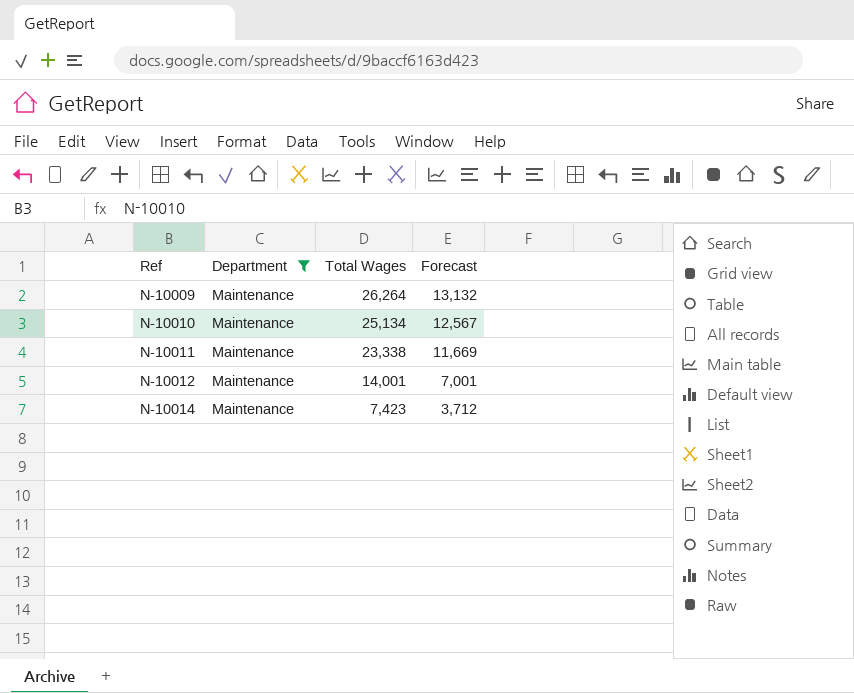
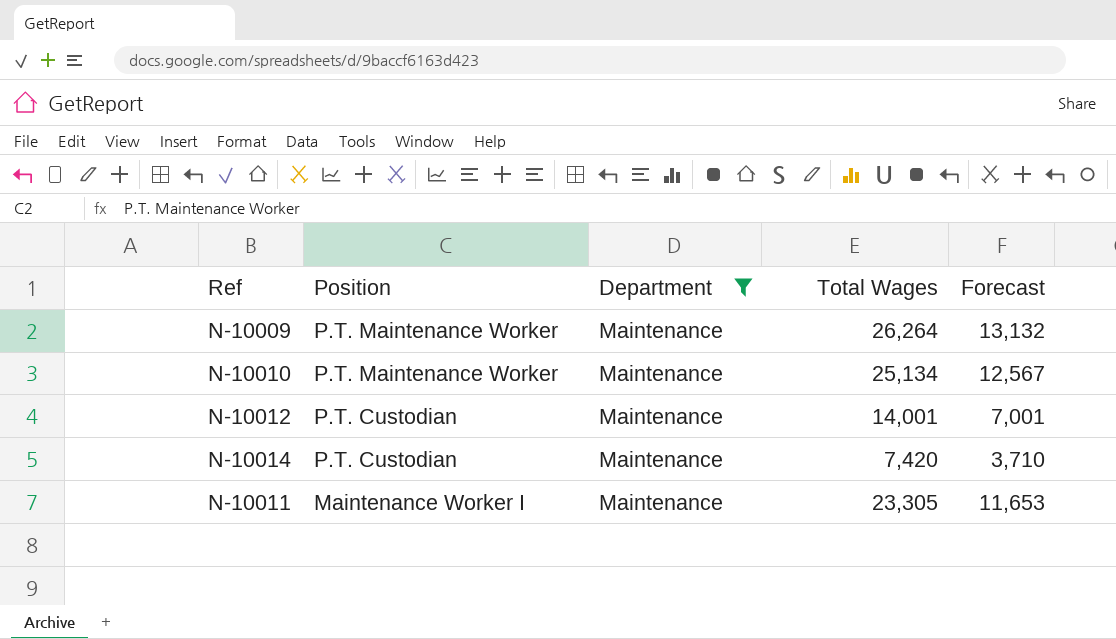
row order: Ref ascending -> Position descending
column Position | position: none -> 2
N-10014 | Total Wages: 7,423 -> 7,420
N-10014 | Forecast: 3,712 -> 3,710
N-10011 | Total Wages: 23,338 -> 23,305
N-10011 | Forecast: 11,669 -> 11,653

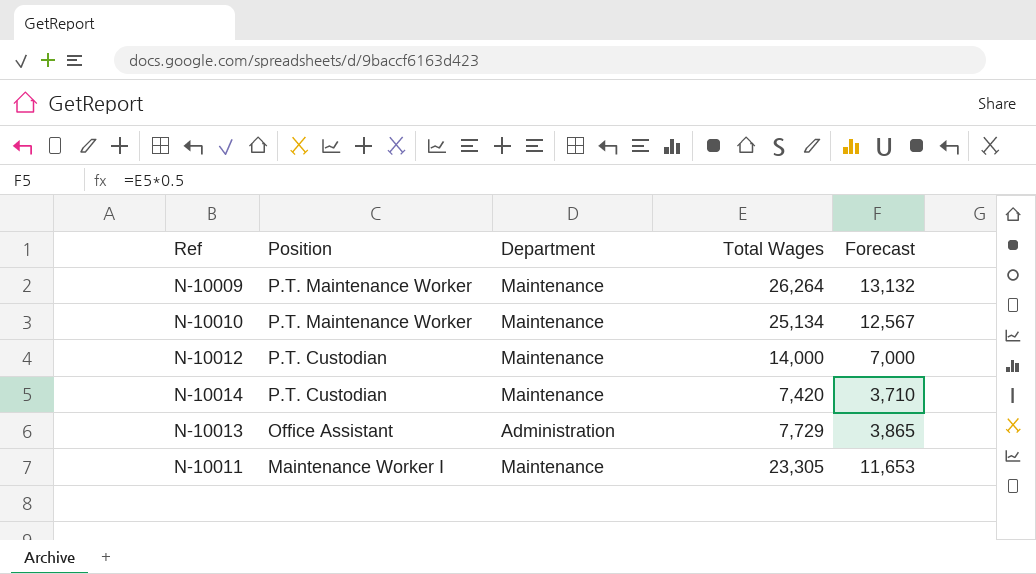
filter: Department = Maintenance -> none
N-10012 | Total Wages: 14,001 -> 14,000
N-10012 | Forecast: 7,001 -> 7,000

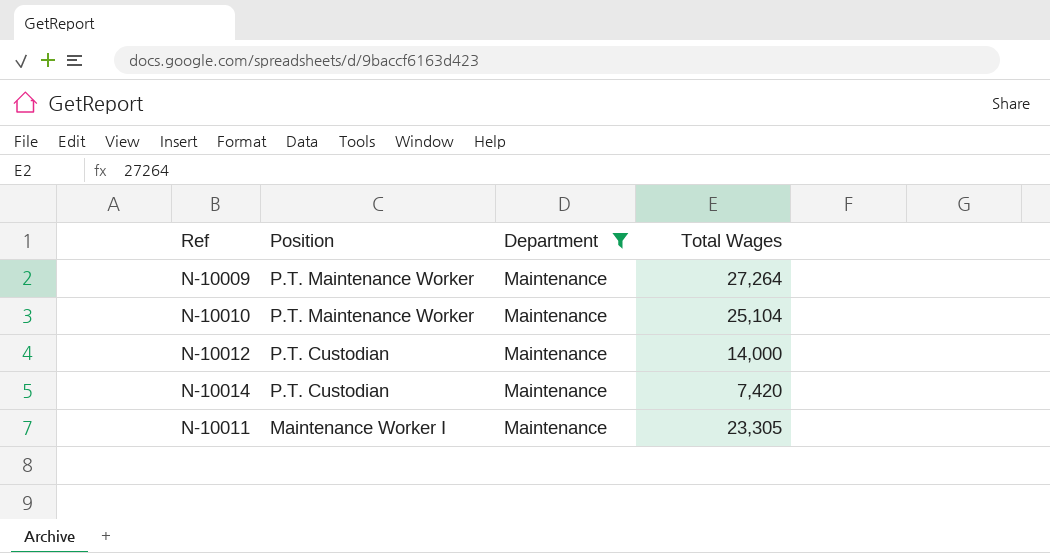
filter: none -> Department = Maintenance
column Forecast | formula: [Total Wages] * 0.5 -> none
N-10009 | Total Wages: 26,264 -> 27,264
N-10010 | Total Wages: 25,134 -> 25,104

